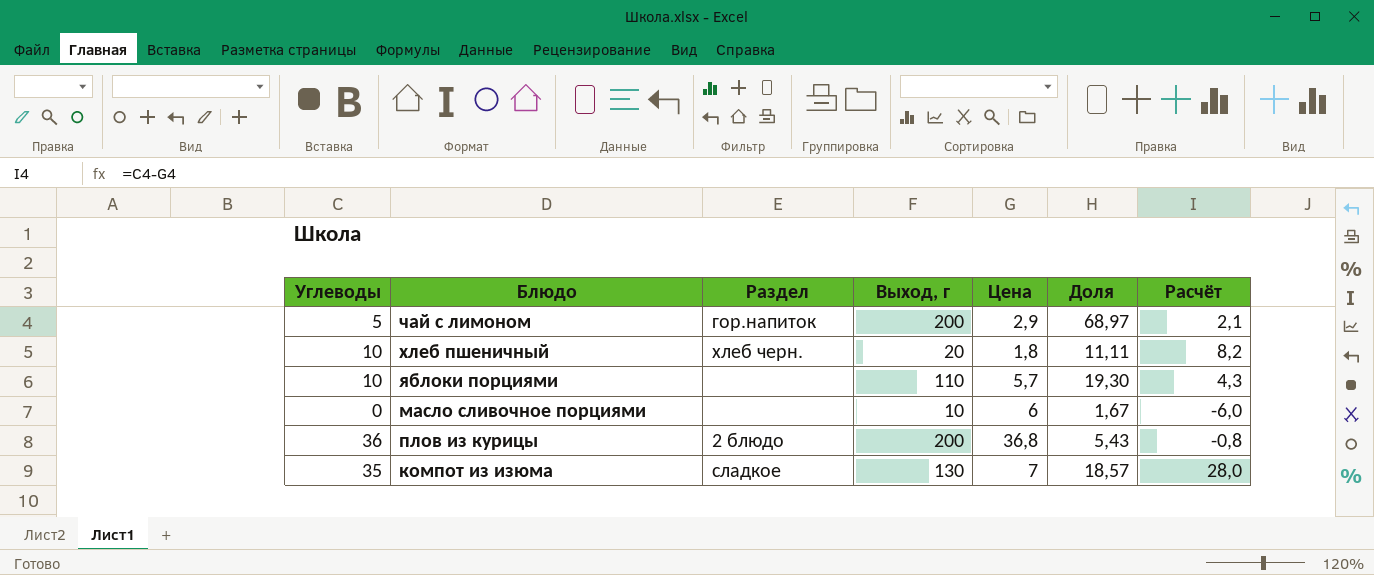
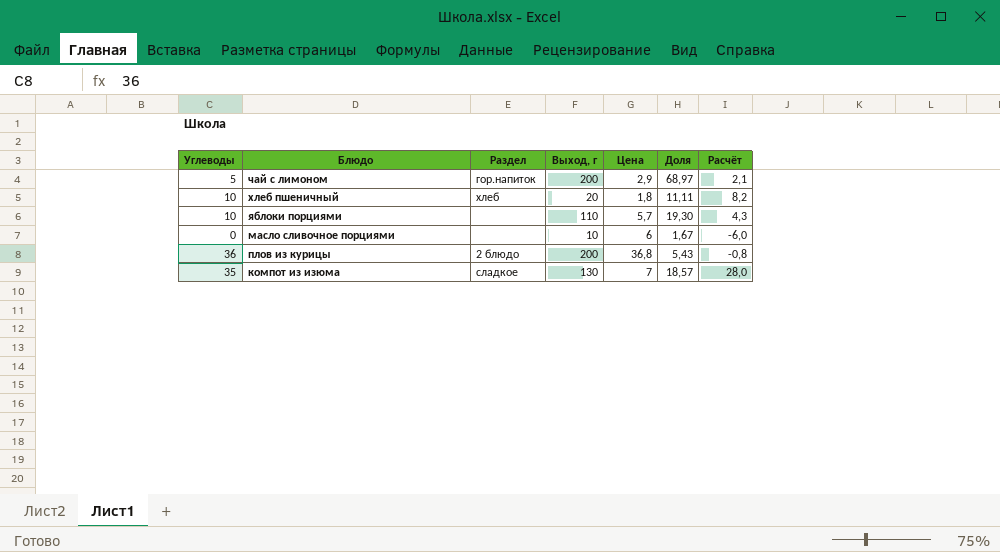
хлеб пшеничный | Раздел: хлеб черн. -> хлеб

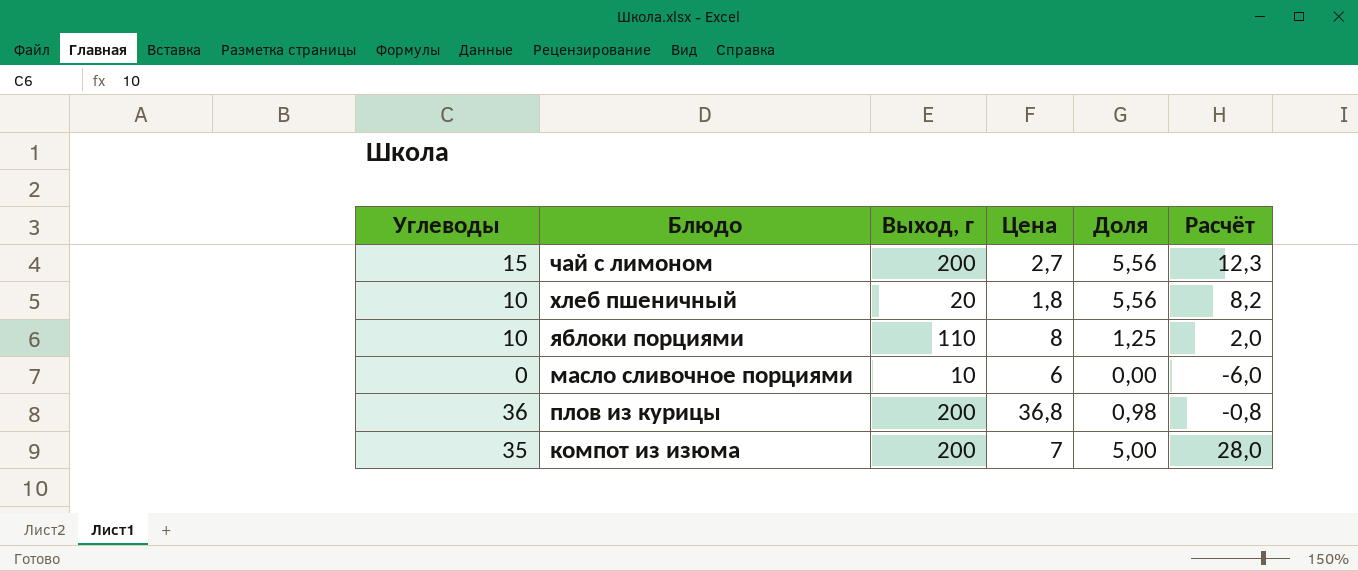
column Раздел | position: 3 -> none
column Доля | formula: [Выход, г] / [Цена] -> [Углеводы] / [Цена]
чай с лимоном | Углеводы: 5 -> 15
чай с лимоном | Цена: 2,9 -> 2,7
чай с лимоном | Расчёт: 2,1 -> 12,3
яблоки порциями | Цена: 5,7 -> 8
яблоки порциями | Расчёт: 4,3 -> 2,0
компот из изюма | Выход, г: 130 -> 200

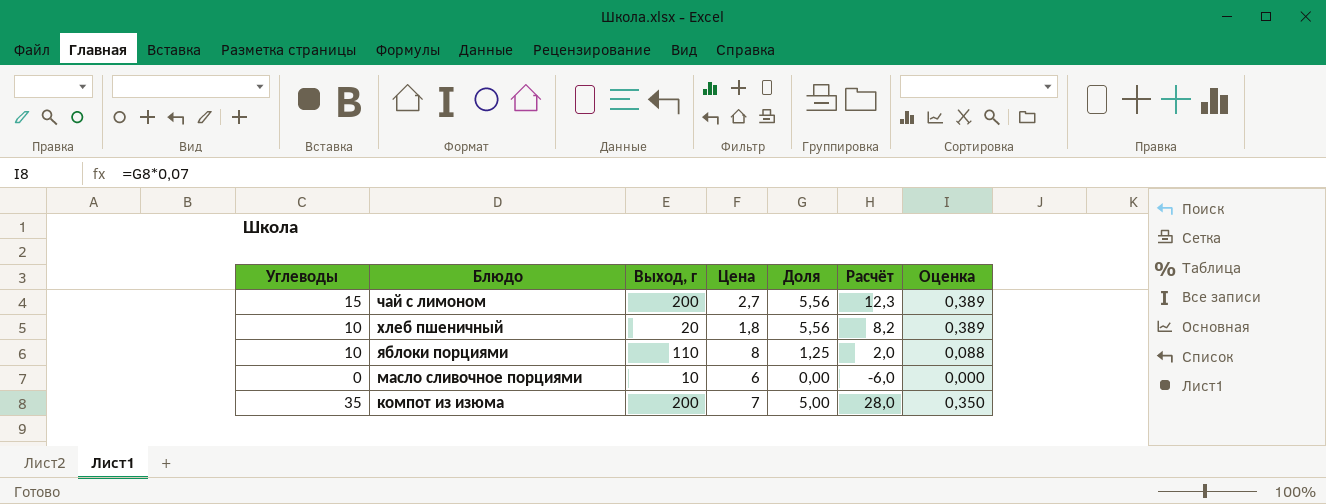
column Оценка | formula: none -> [Доля] * 0,07
row плов из курицы: 36 | 200 | 36,8 | 0,98 | -0,8 -> none

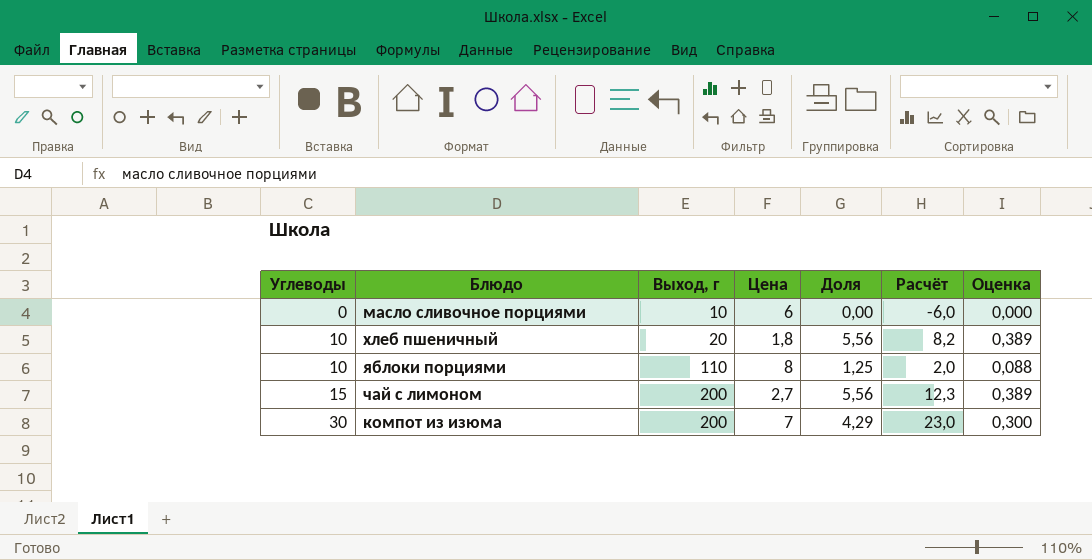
row order: none -> Углеводы ascending
компот из изюма | Углеводы: 35 -> 30
компот из изюма | Доля: 5,00 -> 4,29
компот из изюма | Расчёт: 28,0 -> 23,0
компот из изюма | Оценка: 0,350 -> 0,300

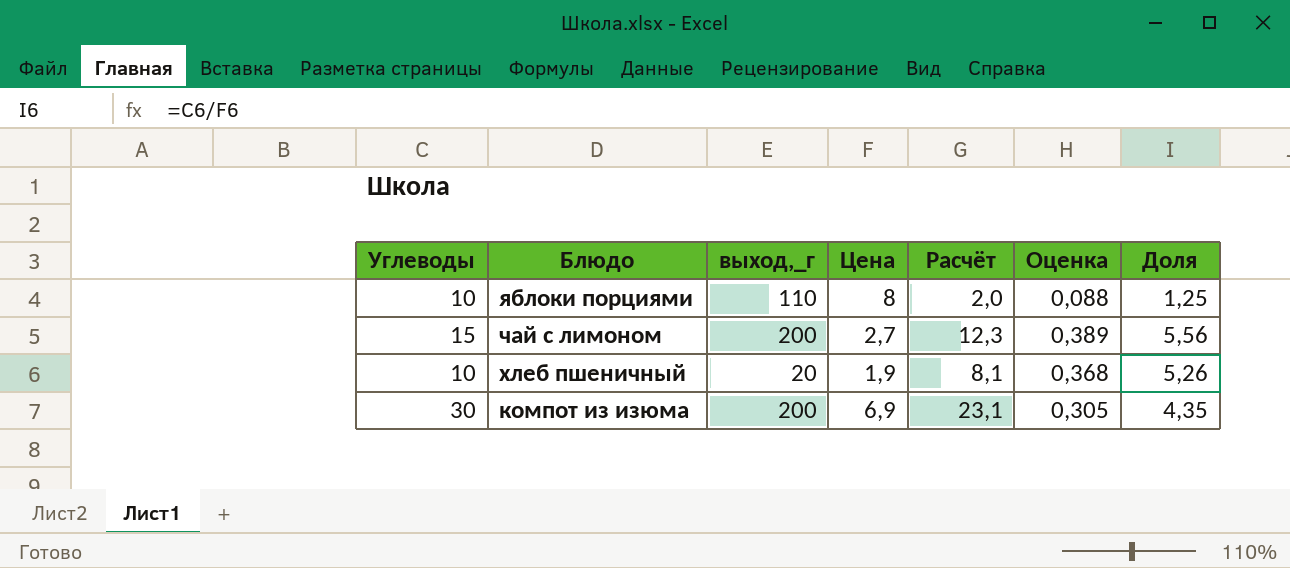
row order: Углеводы ascending -> Блюдо descending
column name: Выход, г -> выход,_г
column Доля | position: 5 -> 7
row масло сливочное порциями: 0 | 10 | 6 | 0,00 | -6,0 | 0,000 -> none
хлеб пшеничный | Цена: 1,8 -> 1,9
хлеб пшеничный | Расчёт: 8,2 -> 8,1
хлеб пшеничный | Оценка: 0,389 -> 0,368
хлеб пшеничный | Доля: 5,56 -> 5,26
компот из изюма | Цена: 7 -> 6,9
компот из изюма | Расчёт: 23,0 -> 23,1
компот из изюма | Оценка: 0,300 -> 0,305
компот из изюма | Доля: 4,29 -> 4,35

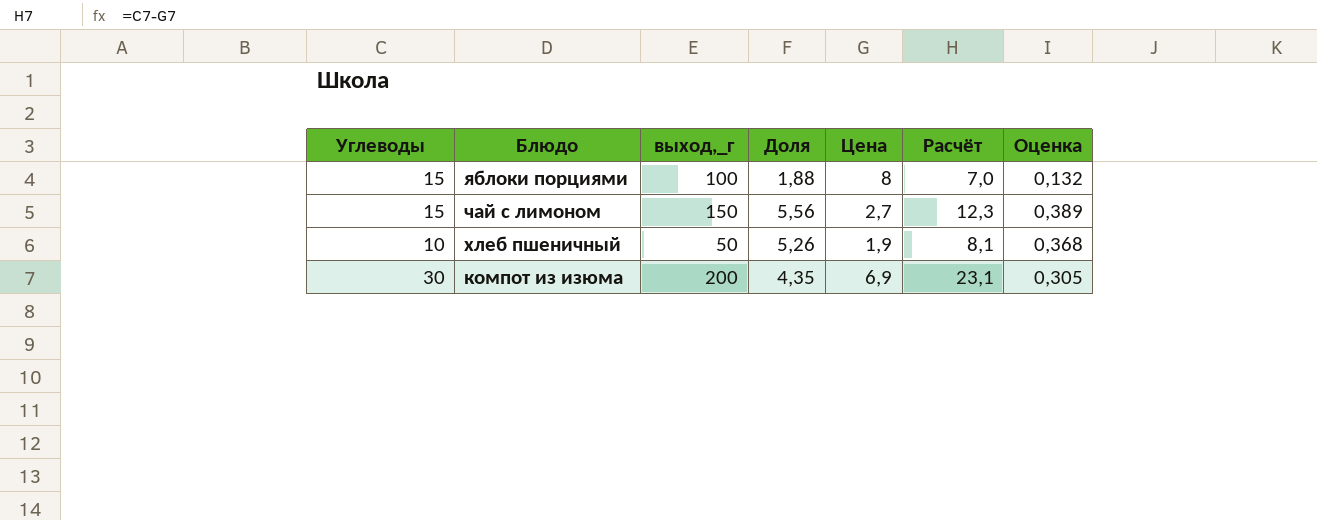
column Доля | position: 7 -> 4
яблоки порциями | Углеводы: 10 -> 15
яблоки порциями | выход,_г: 110 -> 100
яблоки порциями | Доля: 1,25 -> 1,88
яблоки порциями | Расчёт: 2,0 -> 7,0
яблоки порциями | Оценка: 0,088 -> 0,132
чай с лимоном | выход,_г: 200 -> 150
хлеб пшеничный | выход,_г: 20 -> 50

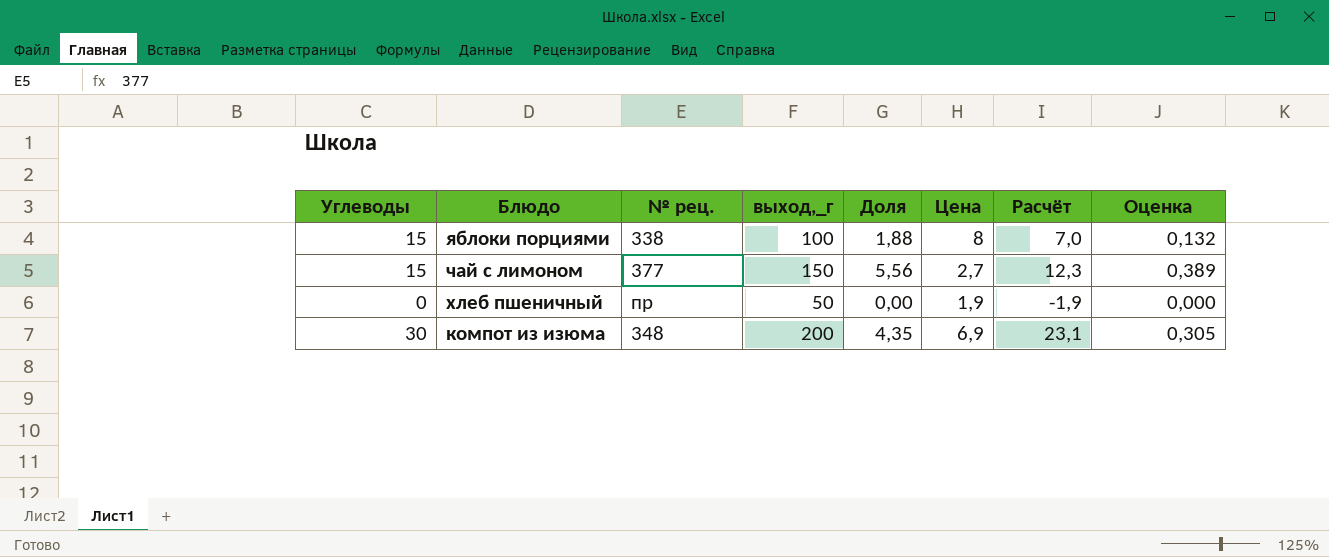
column № рец. | position: none -> 3
хлеб пшеничный | Углеводы: 10 -> 0
хлеб пшеничный | Доля: 5,26 -> 0,00
хлеб пшеничный | Расчёт: 8,1 -> -1,9
хлеб пшеничный | Оценка: 0,368 -> 0,000

